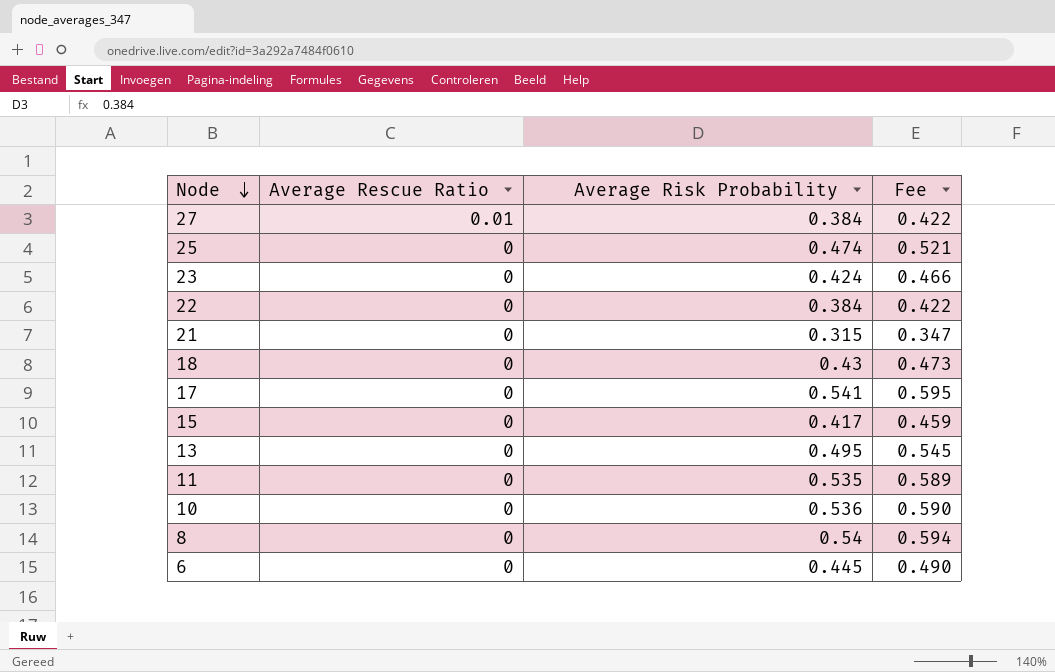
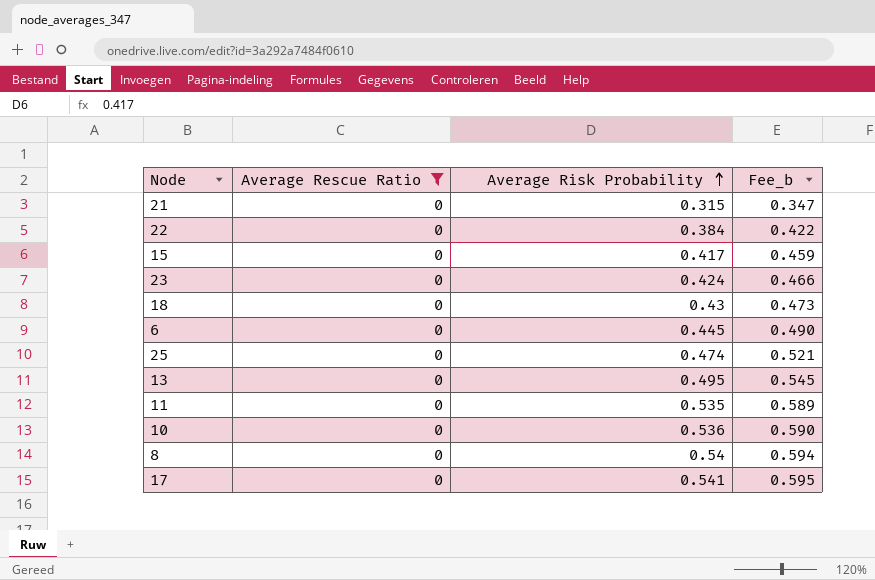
filter: none -> Average Rescue Ratio = 0
row order: Node descending -> Average Risk Probability ascending
column name: Fee -> Fee_b

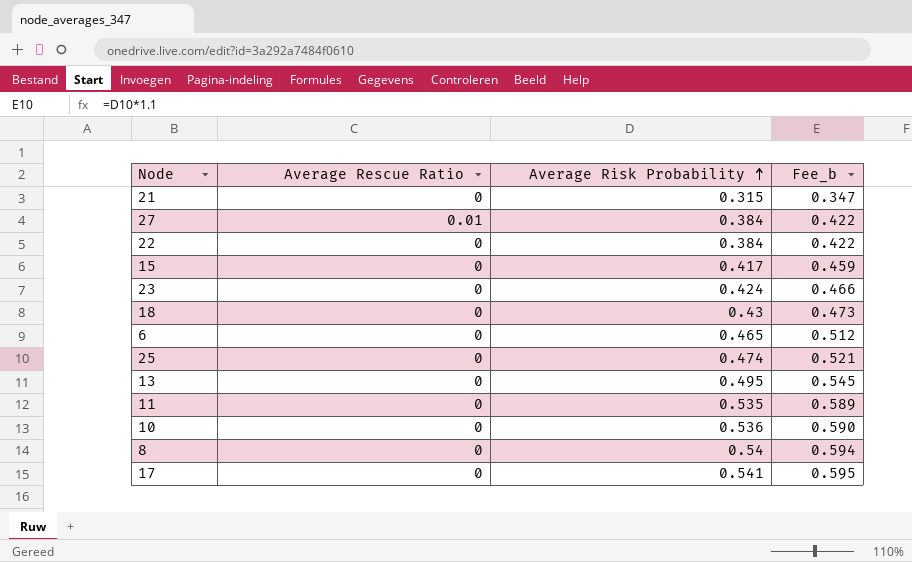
filter: Average Rescue Ratio = 0 -> none
6 | Average Risk Probability: 0.445 -> 0.465
6 | Fee_b: 0.490 -> 0.512

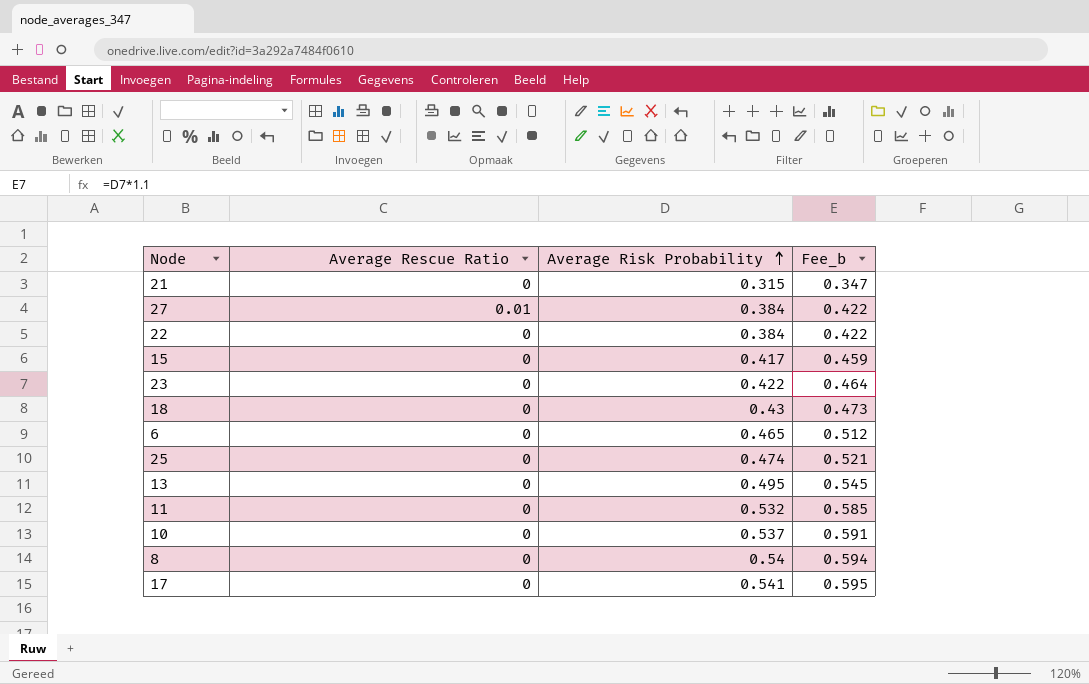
23 | Average Risk Probability: 0.424 -> 0.422
23 | Fee_b: 0.466 -> 0.464
11 | Average Risk Probability: 0.535 -> 0.532
11 | Fee_b: 0.589 -> 0.585
10 | Average Risk Probability: 0.536 -> 0.537
10 | Fee_b: 0.590 -> 0.591

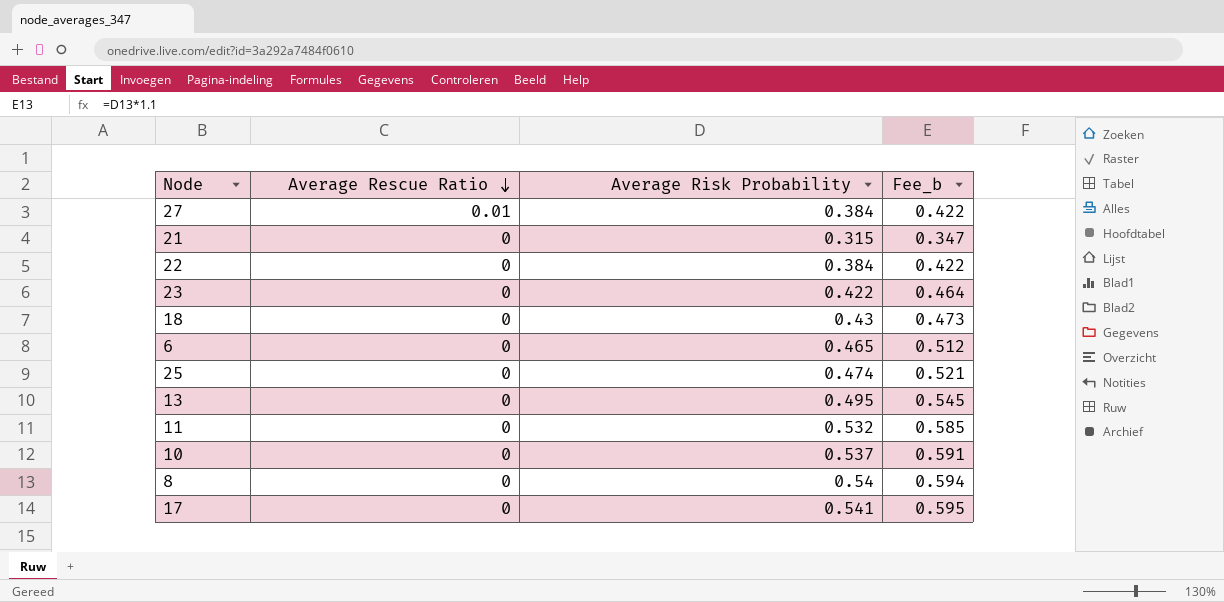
row order: Average Risk Probability ascending -> Average Rescue Ratio descending
row 15: 0 | 0.417 | 0.459 -> none

